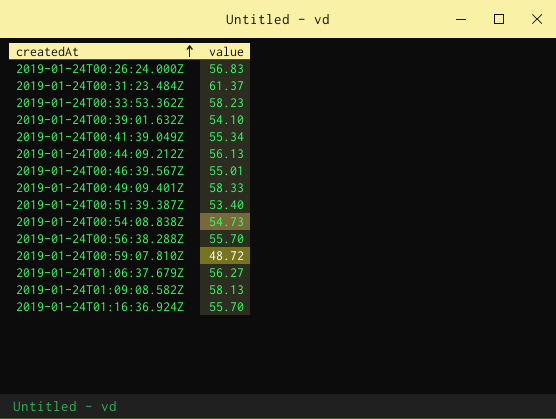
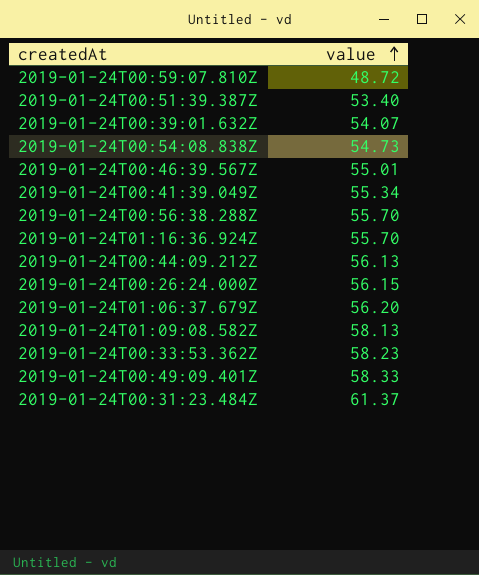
row order: createdAt ascending -> value ascending
2019-01-24T00:39:01.632Z | value: 54.10 -> 54.07
2019-01-24T00:26:24.000Z | value: 56.83 -> 56.15
2019-01-24T01:06:37.679Z | value: 56.27 -> 56.20

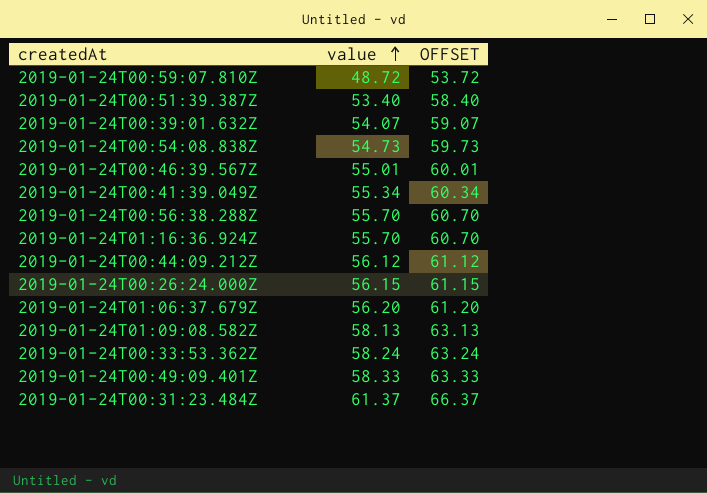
column OFFSET | formula: none -> [value] + 5
2019-01-24T00:44:09.212Z | value: 56.13 -> 56.12
2019-01-24T00:33:53.362Z | value: 58.23 -> 58.24

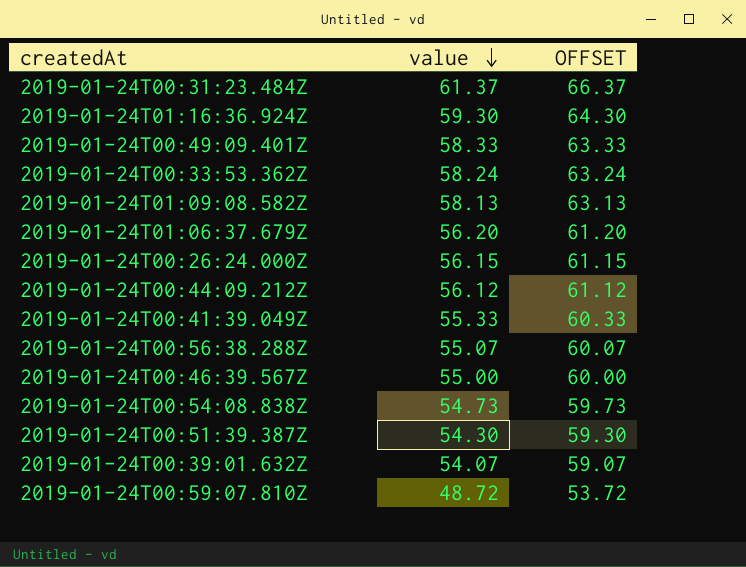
row order: value ascending -> value descending
2019-01-24T01:16:36.924Z | value: 55.70 -> 59.30
2019-01-24T01:16:36.924Z | OFFSET: 60.70 -> 64.30
2019-01-24T00:41:39.049Z | value: 55.34 -> 55.33
2019-01-24T00:41:39.049Z | OFFSET: 60.34 -> 60.33
2019-01-24T00:56:38.288Z | value: 55.70 -> 55.07
2019-01-24T00:56:38.288Z | OFFSET: 60.70 -> 60.07
2019-01-24T00:46:39.567Z | value: 55.01 -> 55.00
2019-01-24T00:46:39.567Z | OFFSET: 60.01 -> 60.00
2019-01-24T00:51:39.387Z | value: 53.40 -> 54.30
2019-01-24T00:51:39.387Z | OFFSET: 58.40 -> 59.30

